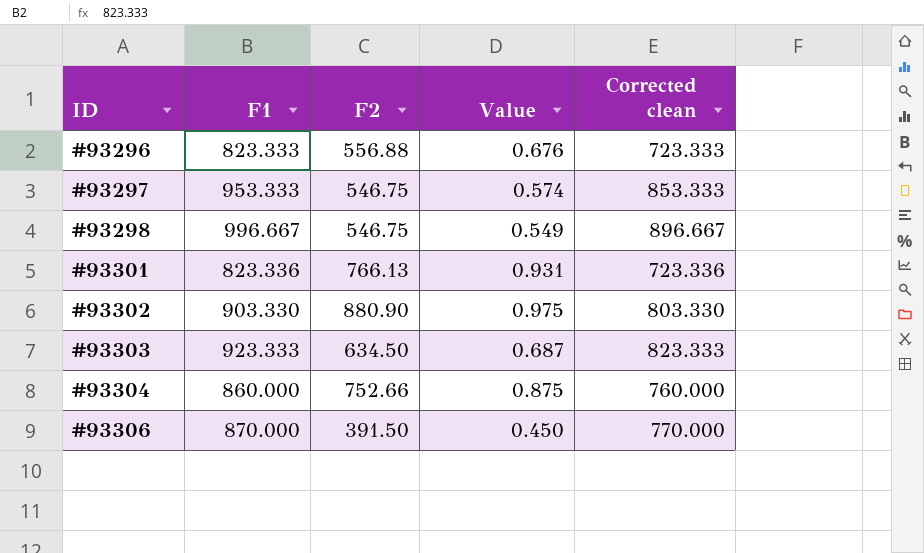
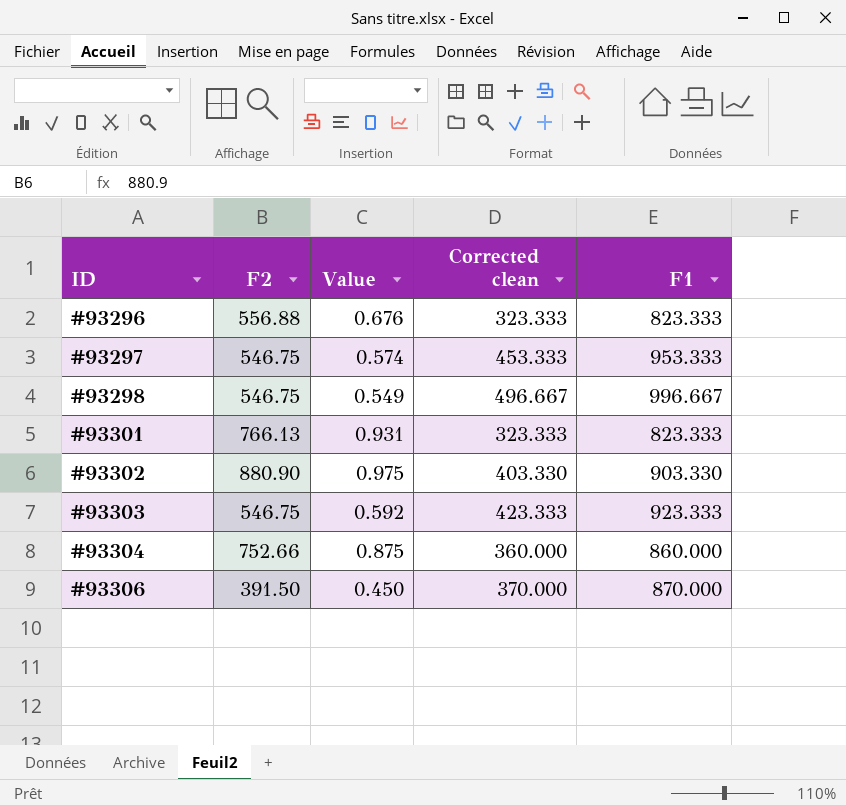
column Corrected clean | formula: [F1] - 100 -> [F1] - 500
column F1 | position: 2 -> 5
#93301 | F1: 823.336 -> 823.333
#93303 | F2: 634.50 -> 546.75
#93303 | Value: 0.687 -> 0.592

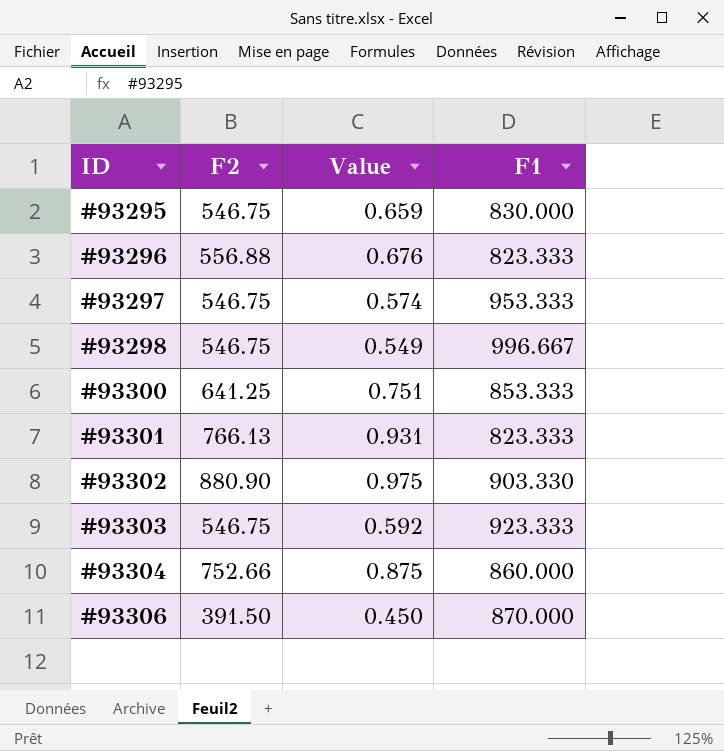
column Corrected clean | formula: [F1] - 500 -> none
row #93295: none -> 546.75 | 0.659 | 830.000
row #93300: none -> 641.25 | 0.751 | 853.333

